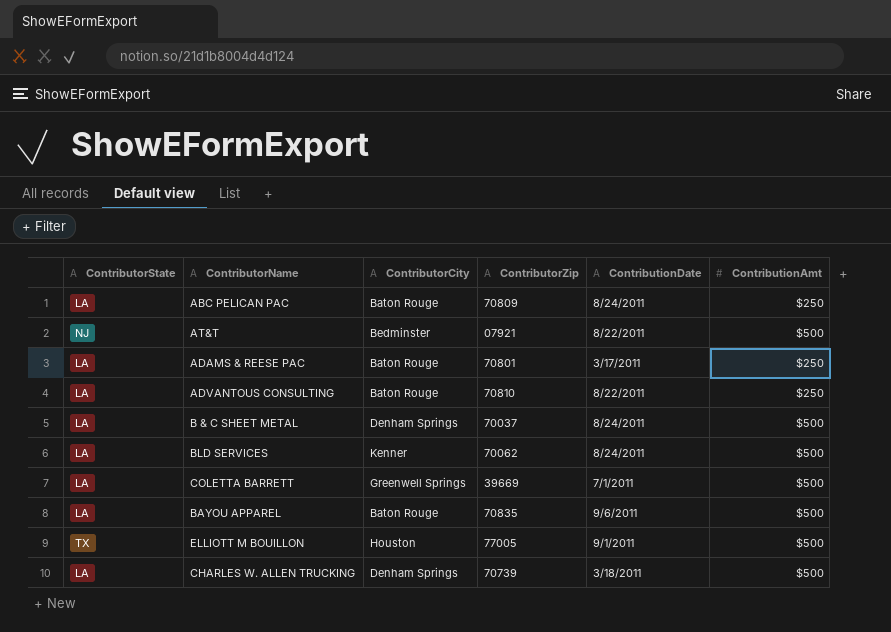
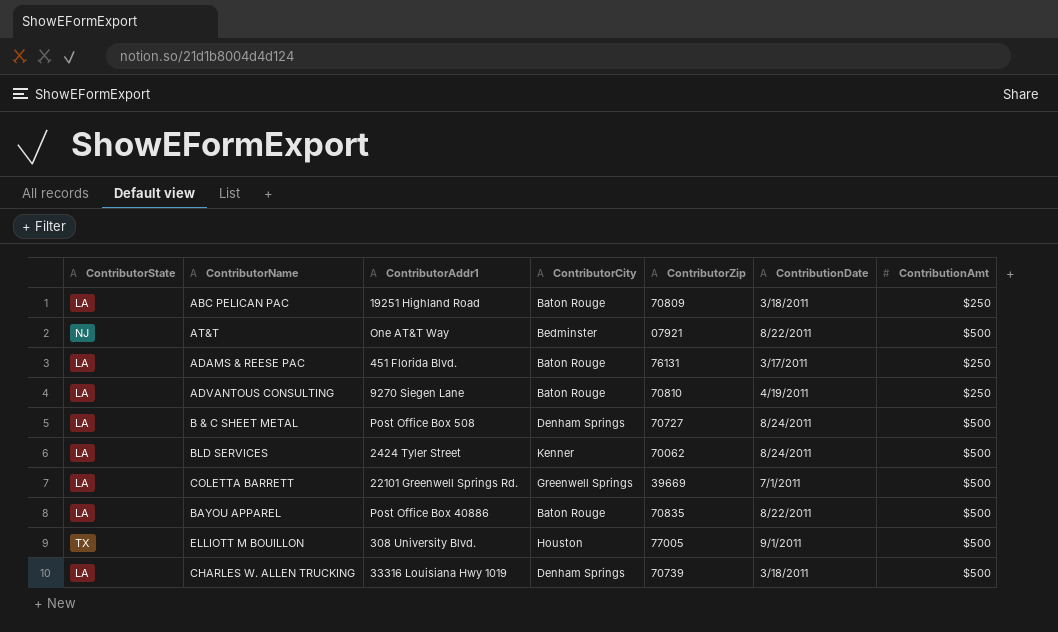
column ContributorAddr1 | position: none -> 3
ABC PELICAN PAC | ContributionDate: 8/24/2011 -> 3/18/2011
ADAMS & REESE PAC | ContributorZip: 70801 -> 76131
ADVANTOUS CONSULTING | ContributionDate: 8/22/2011 -> 4/19/2011
B & C SHEET METAL | ContributorZip: 70037 -> 70727
BAYOU APPAREL | ContributionDate: 9/6/2011 -> 8/22/2011

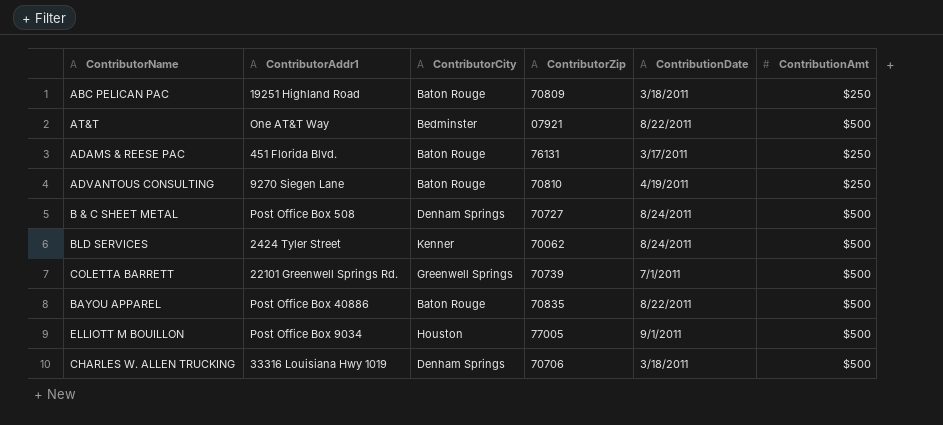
column ContributorState | position: 1 -> none
COLETTA BARRETT | ContributorZip: 39669 -> 70739
ELLIOTT M BOUILLON | ContributorAddr1: 308 University Blvd. -> Post Office Box 9034
CHARLES W. ALLEN TRUCKING | ContributorZip: 70739 -> 70706

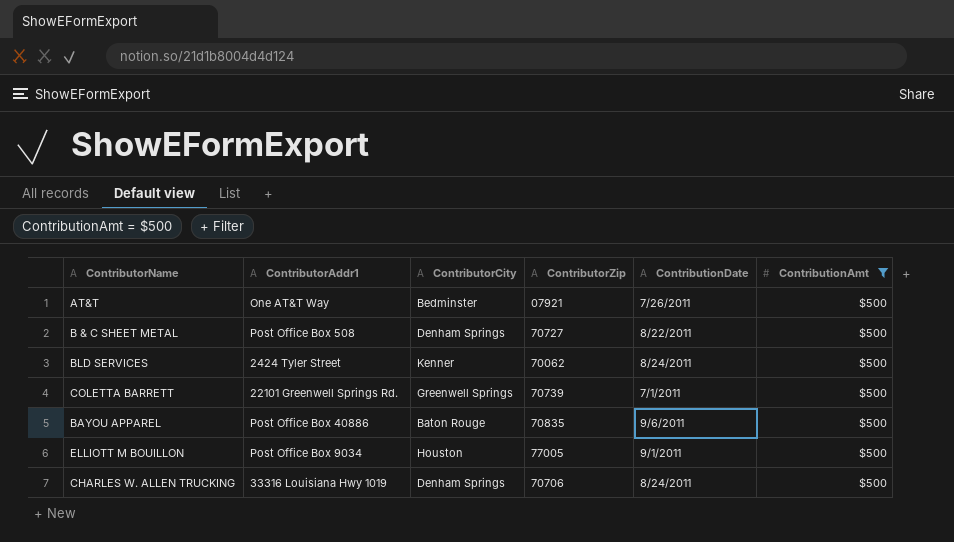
filter: none -> ContributionAmt = $500
AT&T | ContributionDate: 8/22/2011 -> 7/26/2011
B & C SHEET METAL | ContributionDate: 8/24/2011 -> 8/22/2011
BAYOU APPAREL | ContributionDate: 8/22/2011 -> 9/6/2011
CHARLES W. ALLEN TRUCKING | ContributionDate: 3/18/2011 -> 8/24/2011

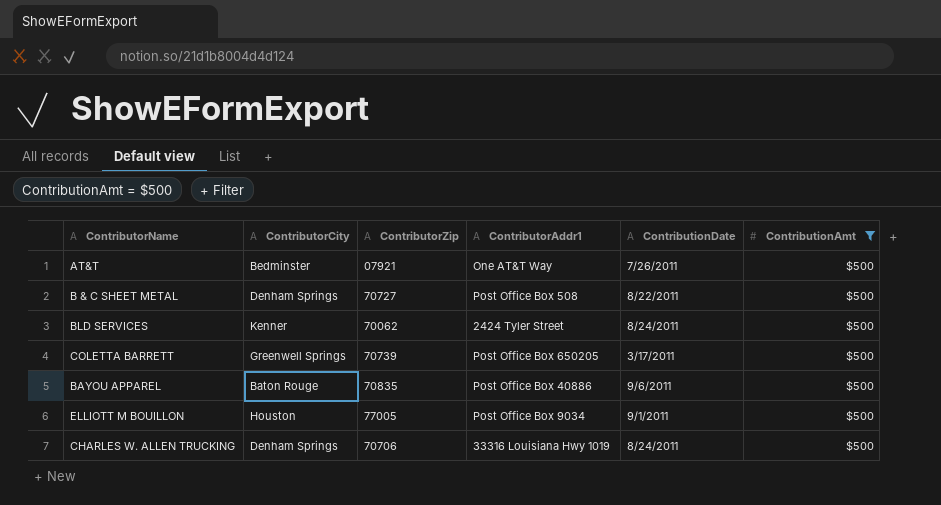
column ContributorAddr1 | position: 2 -> 4
COLETTA BARRETT | ContributorAddr1: 22101 Greenwell Springs Rd. -> Post Office Box 650205
COLETTA BARRETT | ContributionDate: 7/1/2011 -> 3/17/2011

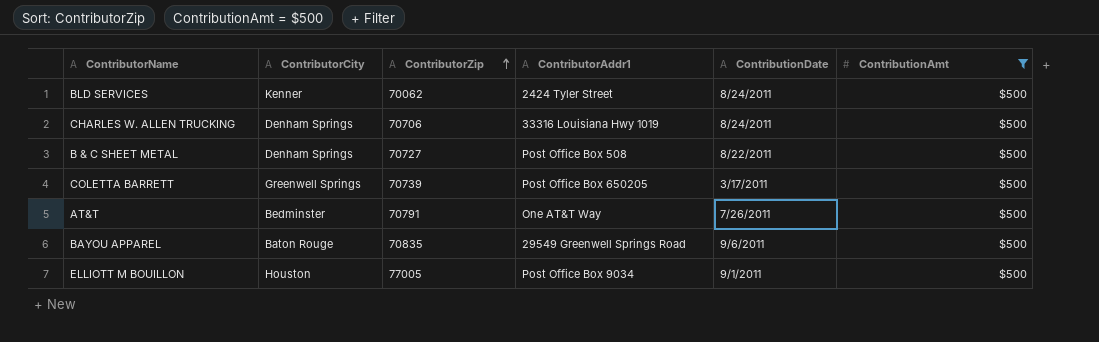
row order: none -> ContributorZip ascending
AT&T | ContributorZip: 07921 -> 70791
BAYOU APPAREL | ContributorAddr1: Post Office Box 40886 -> 29549 Greenwell Springs Road

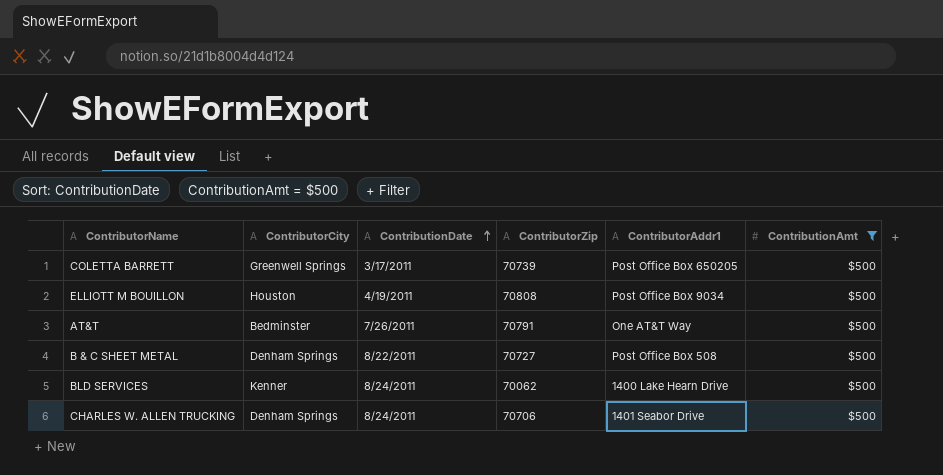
row order: ContributorZip ascending -> ContributionDate ascending
column ContributionDate | position: 5 -> 3
row BAYOU APPAREL: Baton Rouge | 70835 | 29549 Greenwell Springs Road | 9/6/2011 | $500 -> none
ELLIOTT M BOUILLON | ContributionDate: 9/1/2011 -> 4/19/2011
ELLIOTT M BOUILLON | ContributorZip: 77005 -> 70808
BLD SERVICES | ContributorAddr1: 2424 Tyler Street -> 1400 Lake Hearn Drive
CHARLES W. ALLEN TRUCKING | ContributorAddr1: 33316 Louisiana Hwy 1019 -> 1401 Seabor Drive

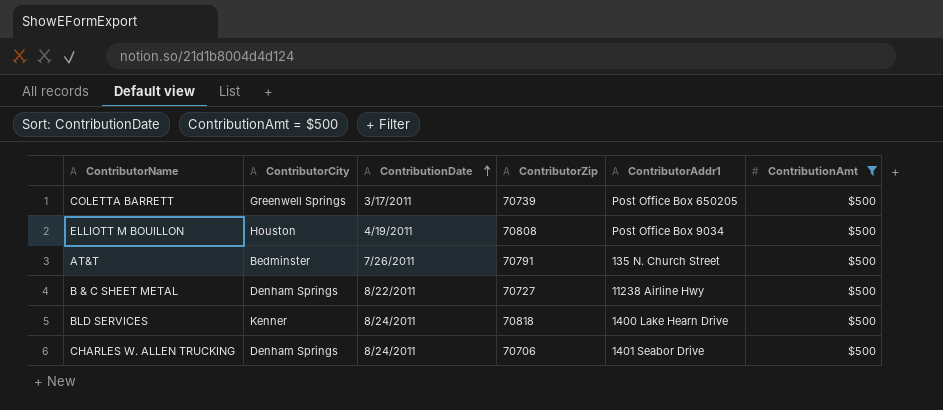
AT&T | ContributorAddr1: One AT&T Way -> 135 N. Church Street
B & C SHEET METAL | ContributorAddr1: Post Office Box 508 -> 11238 Airline Hwy
BLD SERVICES | ContributorZip: 70062 -> 70818

